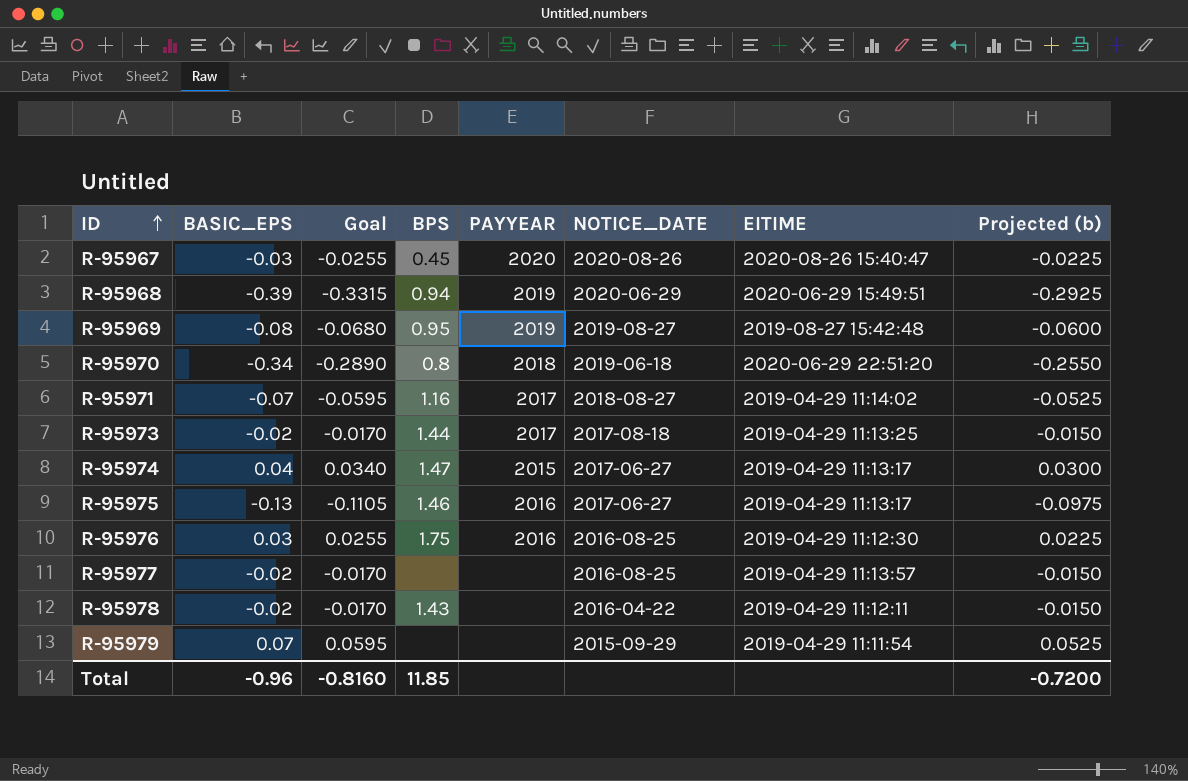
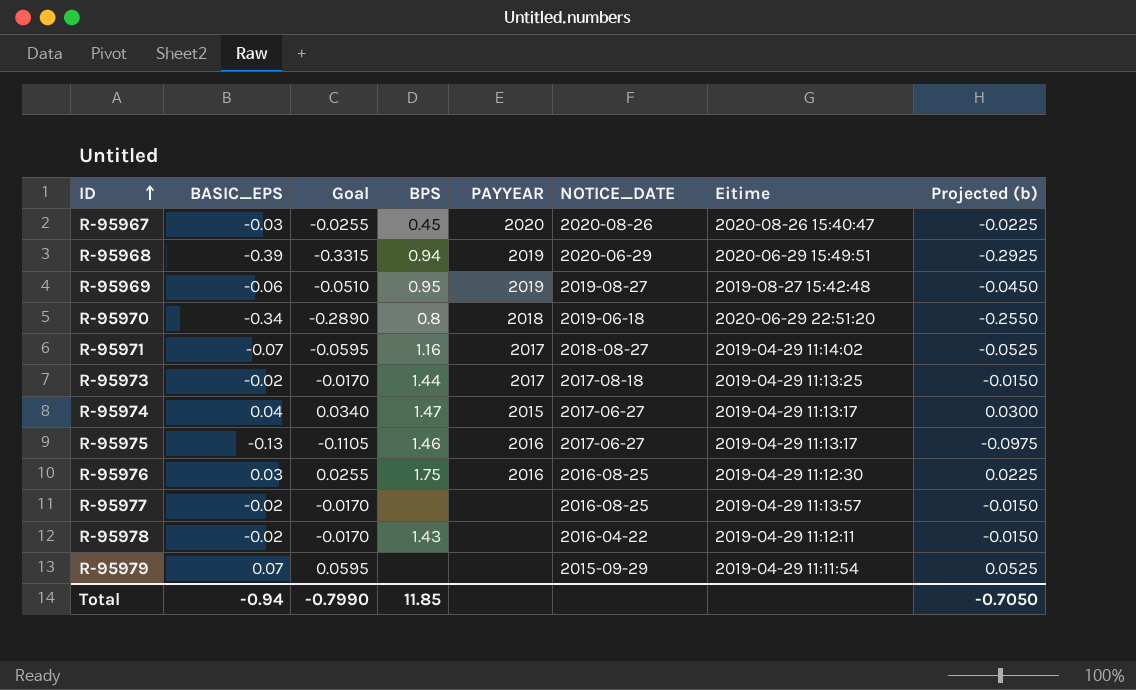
column name: EITIME -> Eitime
R-95969 | BASIC_EPS: -0.08 -> -0.06
R-95969 | Goal: -0.0680 -> -0.0510
R-95969 | Projected (b): -0.0600 -> -0.0450
Total | BASIC_EPS: -0.96 -> -0.94
Total | Goal: -0.8160 -> -0.7990
Total | Projected (b): -0.7200 -> -0.7050

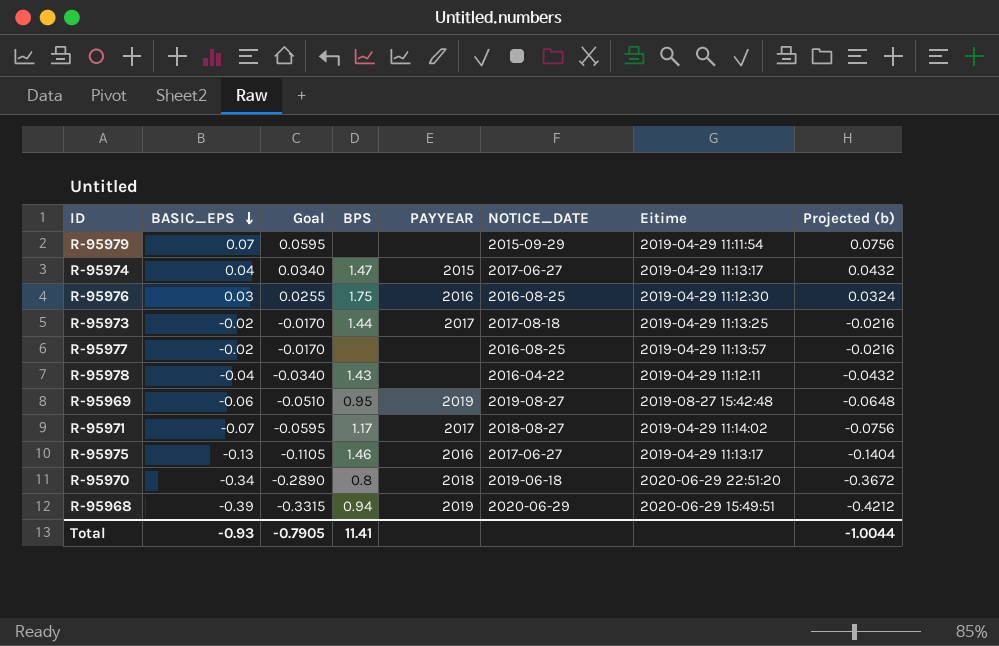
row order: ID ascending -> BASIC_EPS descending
column Projected (b) | formula: [BASIC_EPS] * 0.75 -> [BASIC_EPS] * 1.08
row R-95967: -0.03 | -0.0255 | 0.45 | 2020 | 2020-08-26 | 2020-08-26 15:40:47 | -0.0225 -> none
R-95978 | BASIC_EPS: -0.02 -> -0.04
R-95978 | Goal: -0.0170 -> -0.0340
R-95971 | BPS: 1.16 -> 1.17
Total | BASIC_EPS: -0.94 -> -0.93
Total | Goal: -0.7990 -> -0.7905
Total | BPS: 11.85 -> 11.41
Total | Projected (b): -0.7050 -> -1.0044

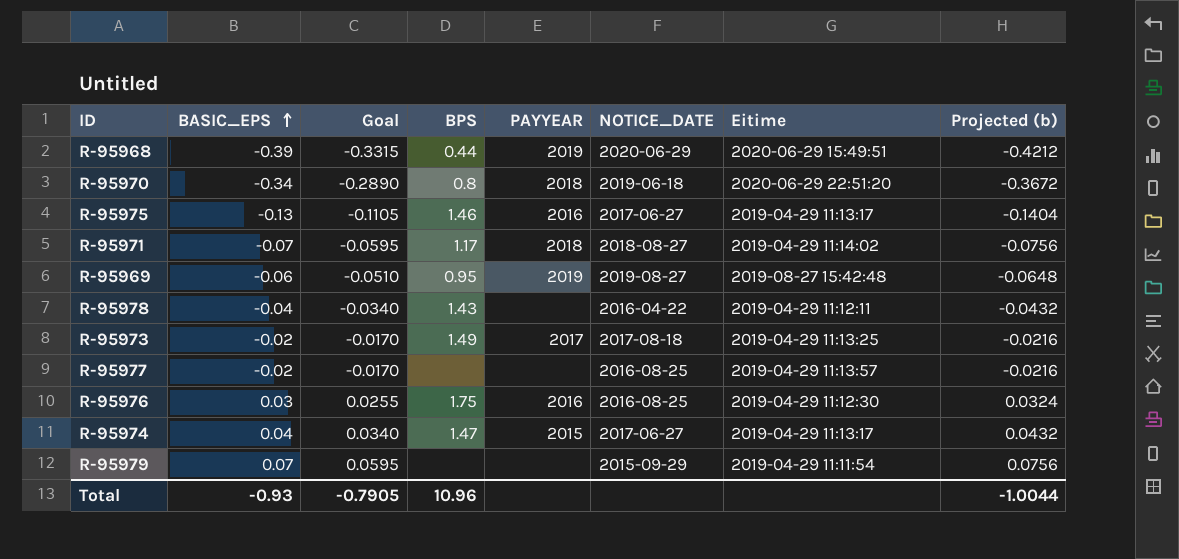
row order: BASIC_EPS descending -> BASIC_EPS ascending
R-95968 | BPS: 0.94 -> 0.44
R-95971 | PAYYEAR: 2017 -> 2018
R-95973 | BPS: 1.44 -> 1.49
Total | BPS: 11.41 -> 10.96

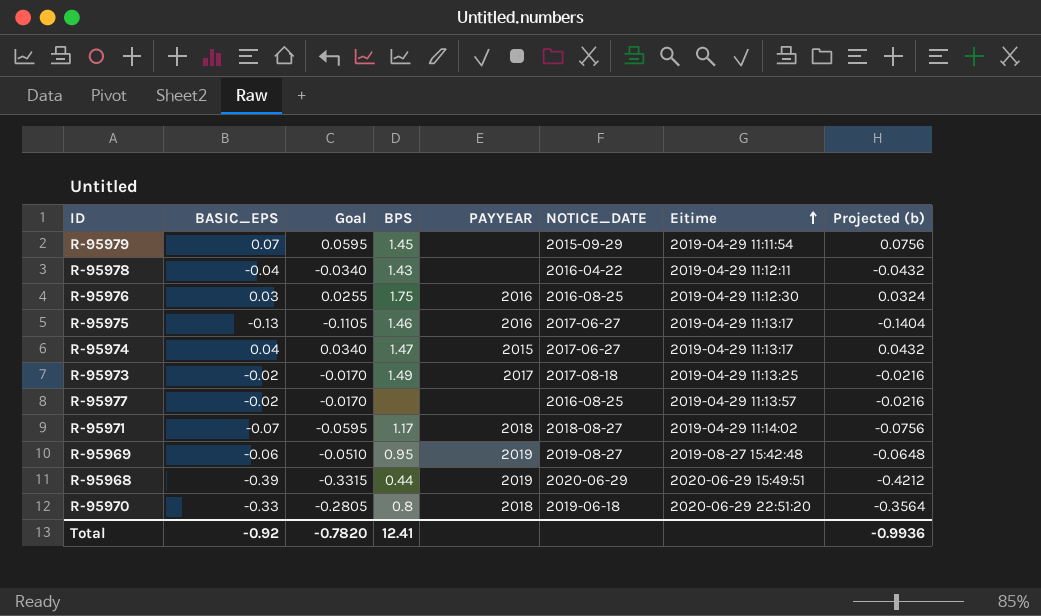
row order: BASIC_EPS ascending -> Eitime ascending
R-95979 | BPS: none -> 1.45
R-95970 | BASIC_EPS: -0.34 -> -0.33
R-95970 | Goal: -0.2890 -> -0.2805
R-95970 | Projected (b): -0.3672 -> -0.3564
Total | BASIC_EPS: -0.93 -> -0.92
Total | Goal: -0.7905 -> -0.7820
Total | BPS: 10.96 -> 12.41
Total | Projected (b): -1.0044 -> -0.9936

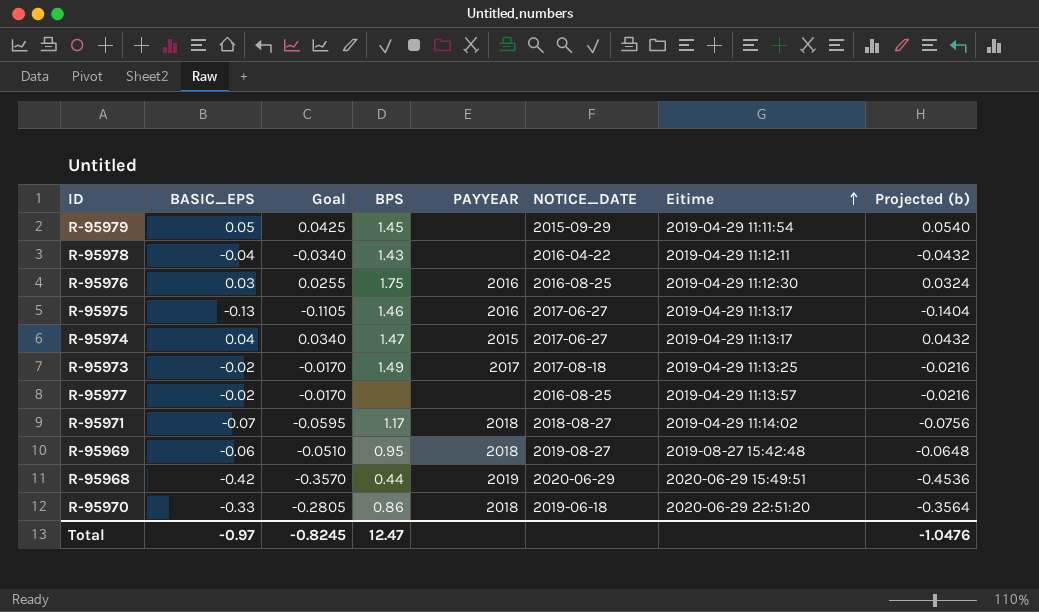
R-95979 | BASIC_EPS: 0.07 -> 0.05
R-95979 | Goal: 0.0595 -> 0.0425
R-95979 | Projected (b): 0.0756 -> 0.0540
R-95969 | PAYYEAR: 2019 -> 2018
R-95968 | BASIC_EPS: -0.39 -> -0.42
R-95968 | Goal: -0.3315 -> -0.3570
R-95968 | Projected (b): -0.4212 -> -0.4536
R-95970 | BPS: 0.8 -> 0.86
Total | BASIC_EPS: -0.92 -> -0.97
Total | Goal: -0.7820 -> -0.8245
Total | BPS: 12.41 -> 12.47
Total | Projected (b): -0.9936 -> -1.0476

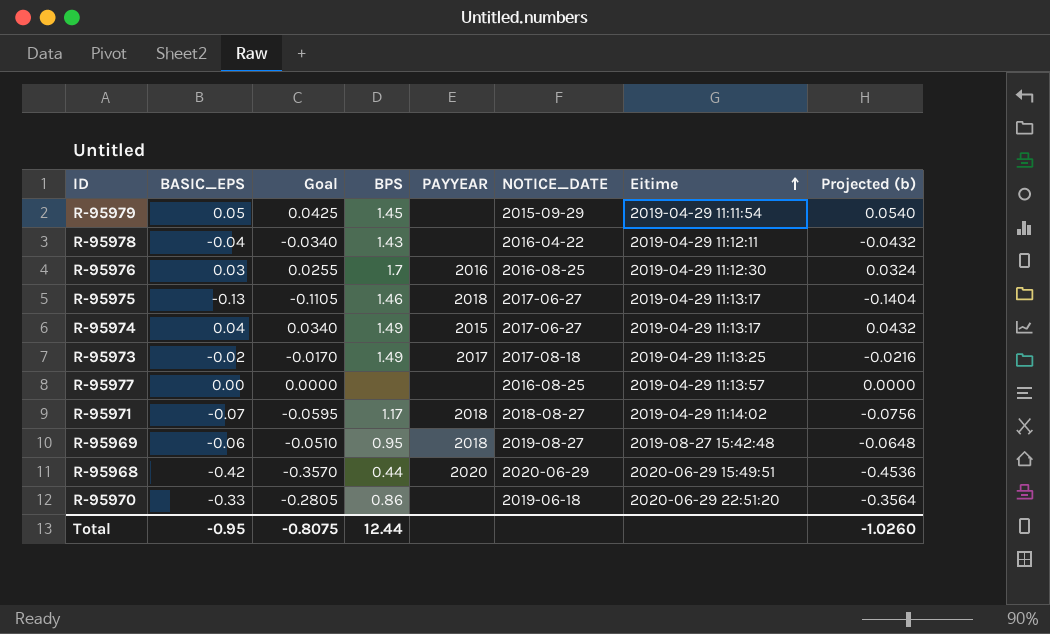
R-95976 | BPS: 1.75 -> 1.7
R-95975 | PAYYEAR: 2016 -> 2018
R-95974 | BPS: 1.47 -> 1.49
R-95977 | BASIC_EPS: -0.02 -> 0.00
R-95977 | Goal: -0.0170 -> 0.0000
R-95977 | Projected (b): -0.0216 -> 0.0000
R-95968 | PAYYEAR: 2019 -> 2020
R-95970 | PAYYEAR: 2018 -> none
Total | BASIC_EPS: -0.97 -> -0.95
Total | Goal: -0.8245 -> -0.8075
Total | BPS: 12.47 -> 12.44
Total | Projected (b): -1.0476 -> -1.0260

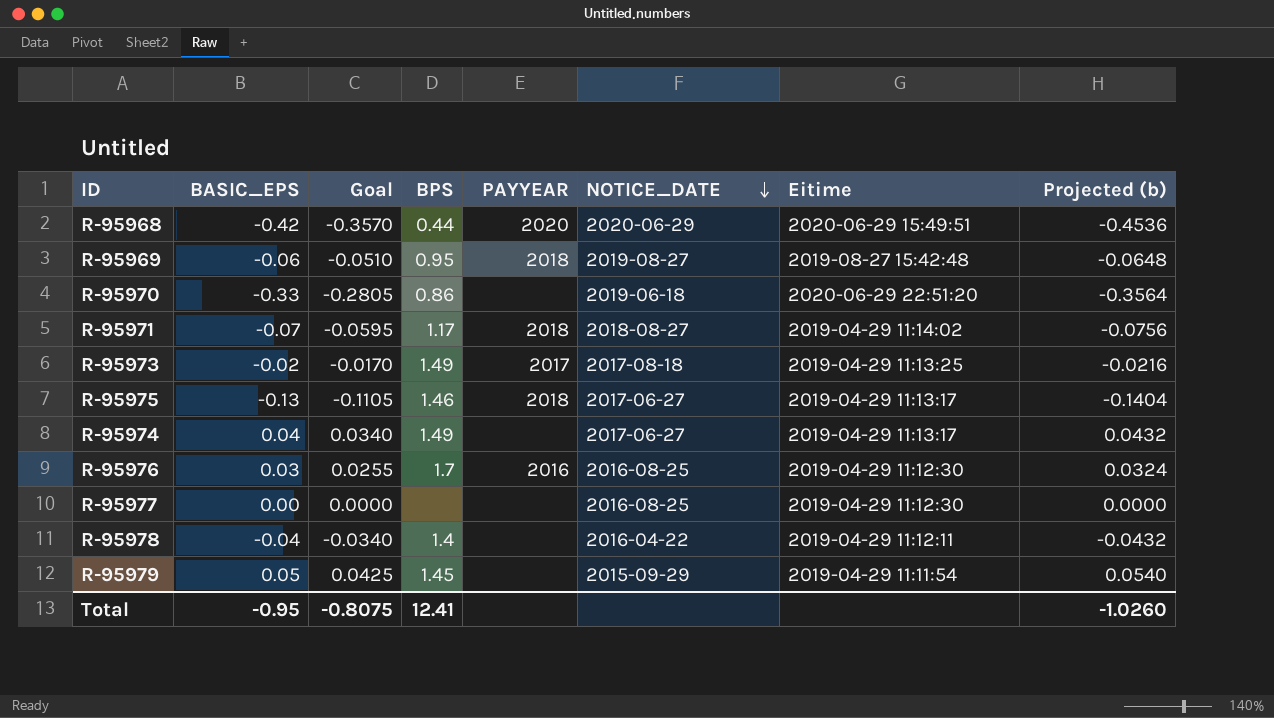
row order: Eitime ascending -> NOTICE_DATE descending
R-95974 | PAYYEAR: 2015 -> none
R-95977 | Eitime: 2019-04-29 11:13:57 -> 2019-04-29 11:12:30
R-95978 | BPS: 1.43 -> 1.4
Total | BPS: 12.44 -> 12.41

